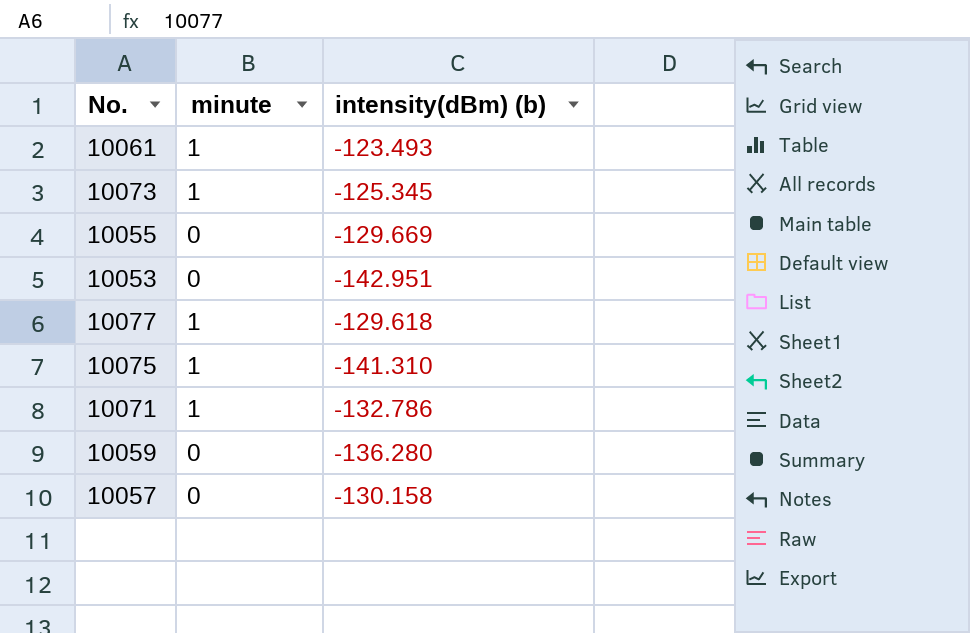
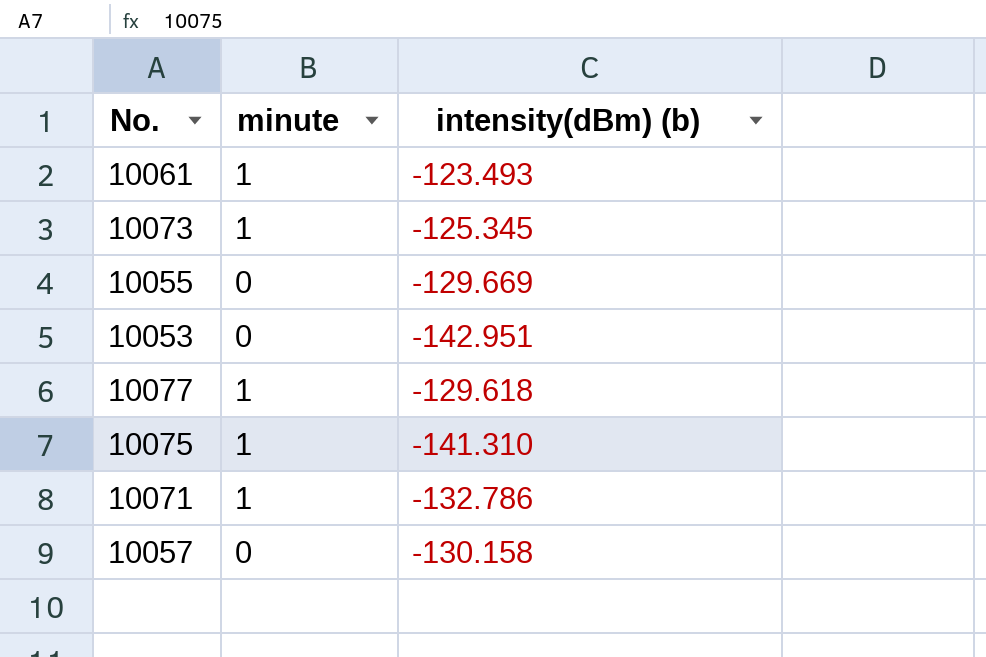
row 10059: 0 | -136.280 -> none

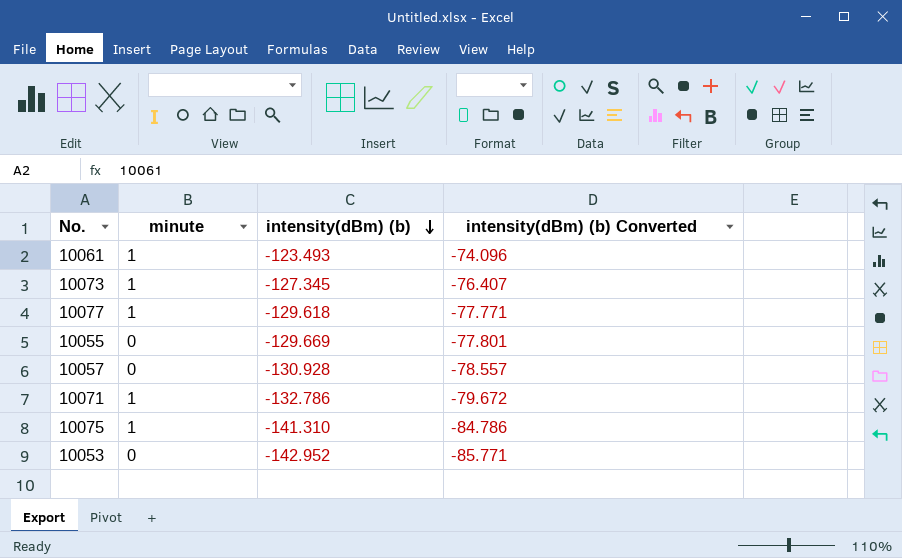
row order: none -> intensity(dBm) (b) descending
column intensity(dBm) (b) Converted | formula: none -> [intensity(dBm) (b)] * 0.6
10073 | intensity(dBm) (b): -125.345 -> -127.345
10057 | intensity(dBm) (b): -130.158 -> -130.928
10053 | intensity(dBm) (b): -142.951 -> -142.952

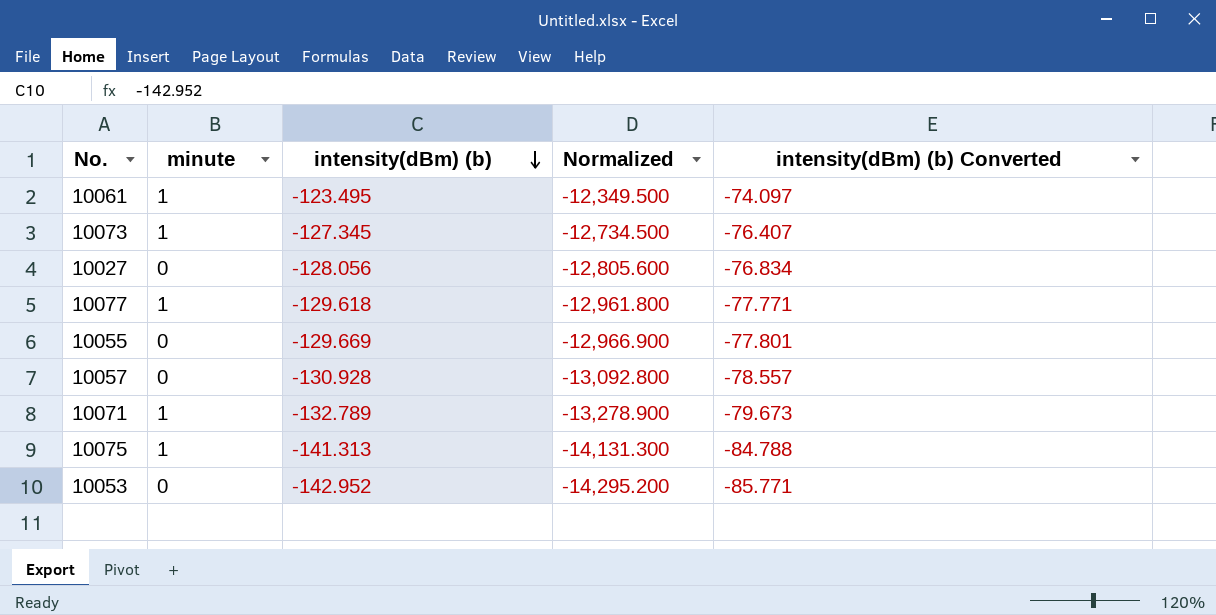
column Normalized | formula: none -> [intensity(dBm) (b)] * 100
10061 | intensity(dBm) (b): -123.493 -> -123.495
10061 | intensity(dBm) (b) Converted: -74.096 -> -74.097
row 10027: none -> 0 | -128.056 | -12,805.600 | -76.834
10071 | intensity(dBm) (b): -132.786 -> -132.789
10071 | intensity(dBm) (b) Converted: -79.672 -> -79.673
10075 | intensity(dBm) (b): -141.310 -> -141.313
10075 | intensity(dBm) (b) Converted: -84.786 -> -84.788

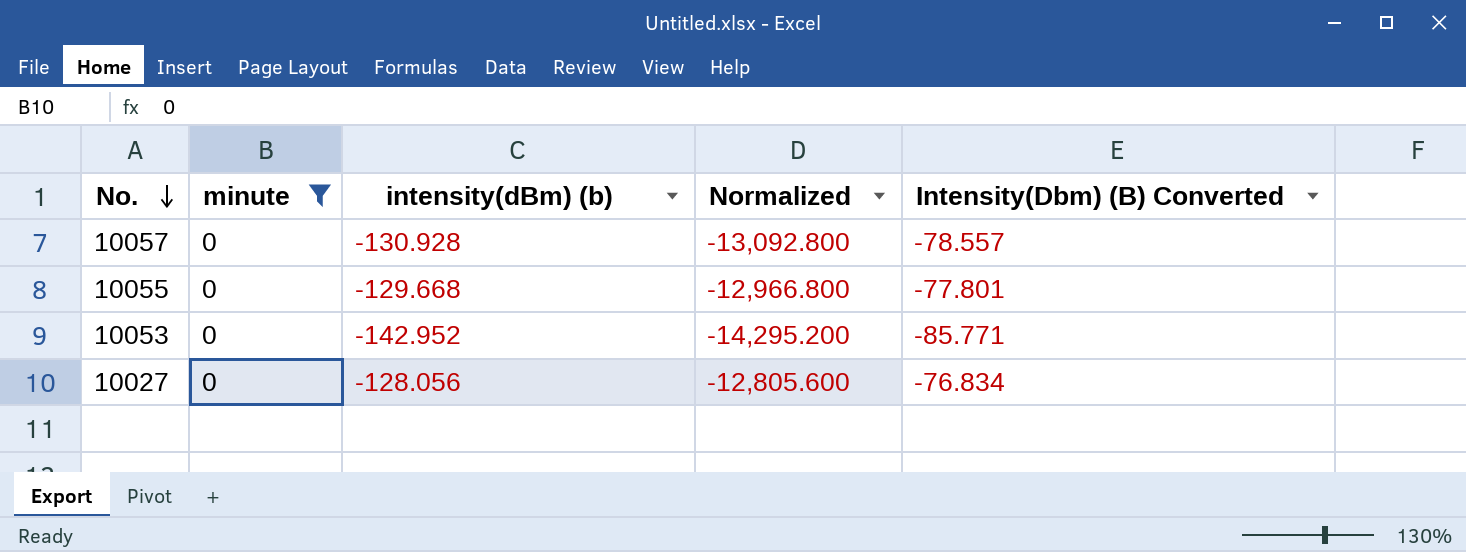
filter: none -> minute = 0
row order: intensity(dBm) (b) descending -> No. descending
column name: intensity(dBm) (b) Converted -> Intensity(Dbm) (B) Converted
10055 | intensity(dBm) (b): -129.669 -> -129.668
10055 | Normalized: -12,966.900 -> -12,966.800

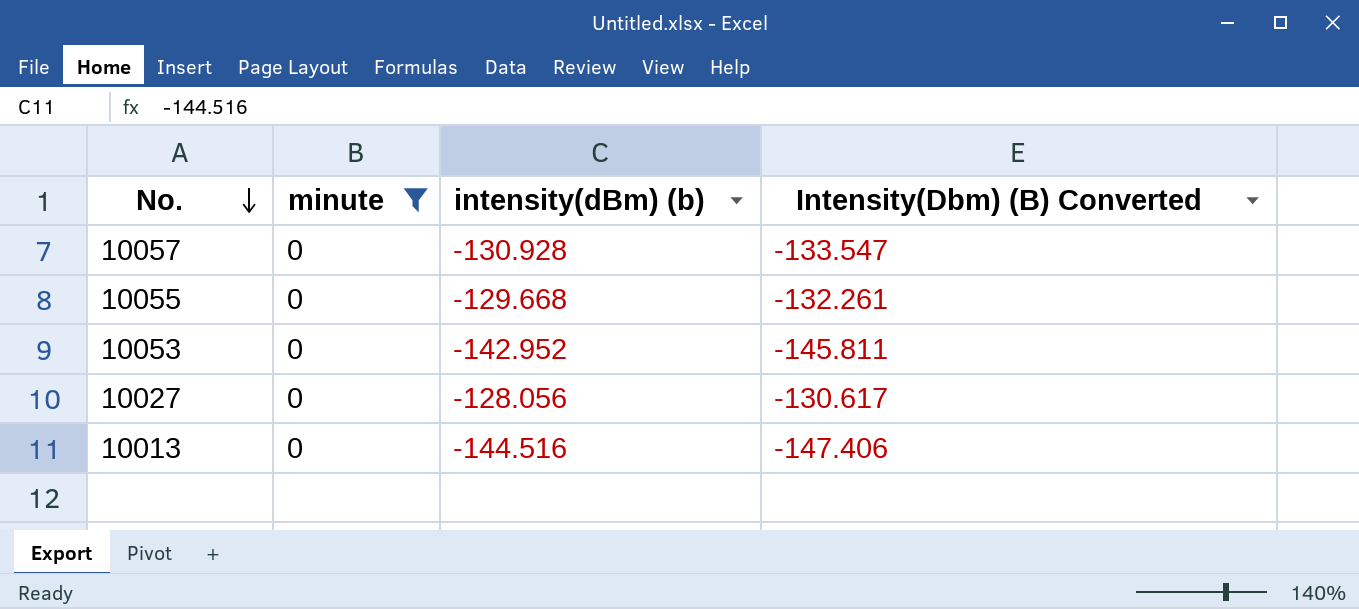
column Normalized | formula: [intensity(dBm) (b)] * 100 -> none
column Intensity(Dbm) (B) Converted | formula: [intensity(dBm) (b)] * 0.6 -> [intensity(dBm) (b)] * 1.02
row 10013: none -> 0 | -144.516 | -147.406

